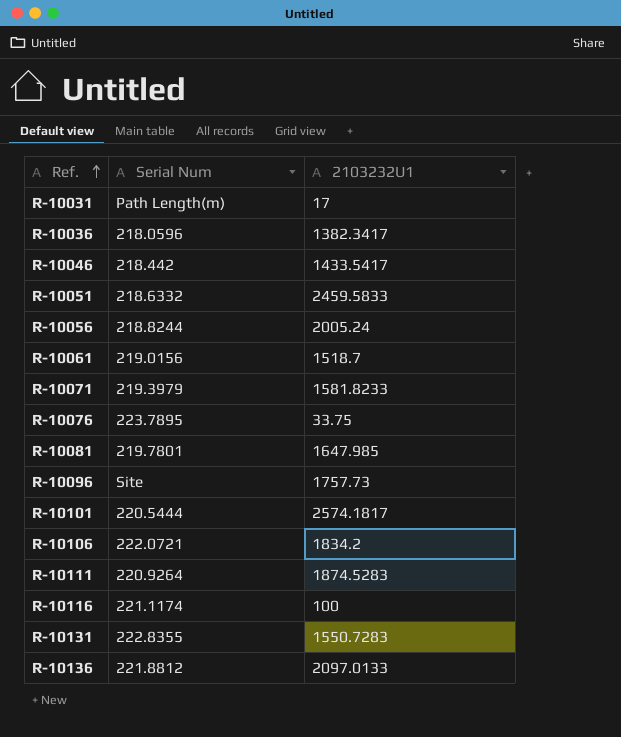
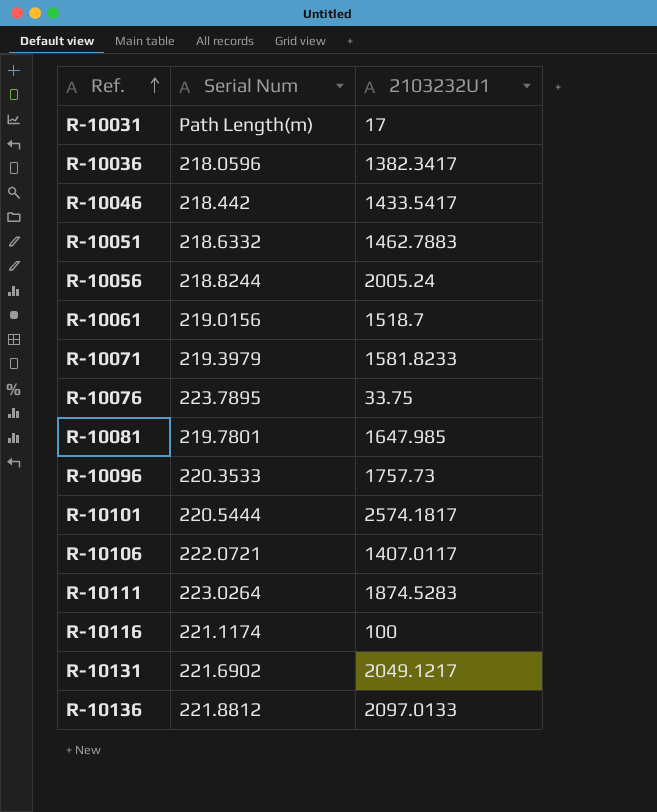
R-10051 | 2103232U1: 2459.5833 -> 1462.7883
R-10096 | Serial Num: Site -> 220.3533
R-10106 | 2103232U1: 1834.2 -> 1407.0117
R-10111 | Serial Num: 220.9264 -> 223.0264
R-10131 | Serial Num: 222.8355 -> 221.6902
R-10131 | 2103232U1: 1550.7283 -> 2049.1217

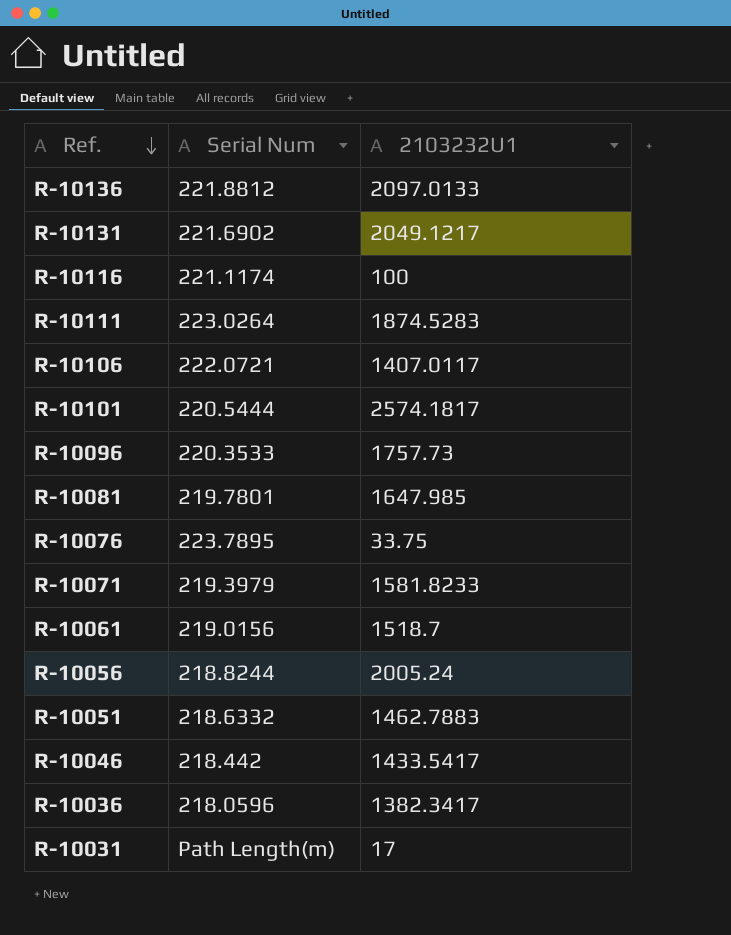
row order: Ref. ascending -> Ref. descending

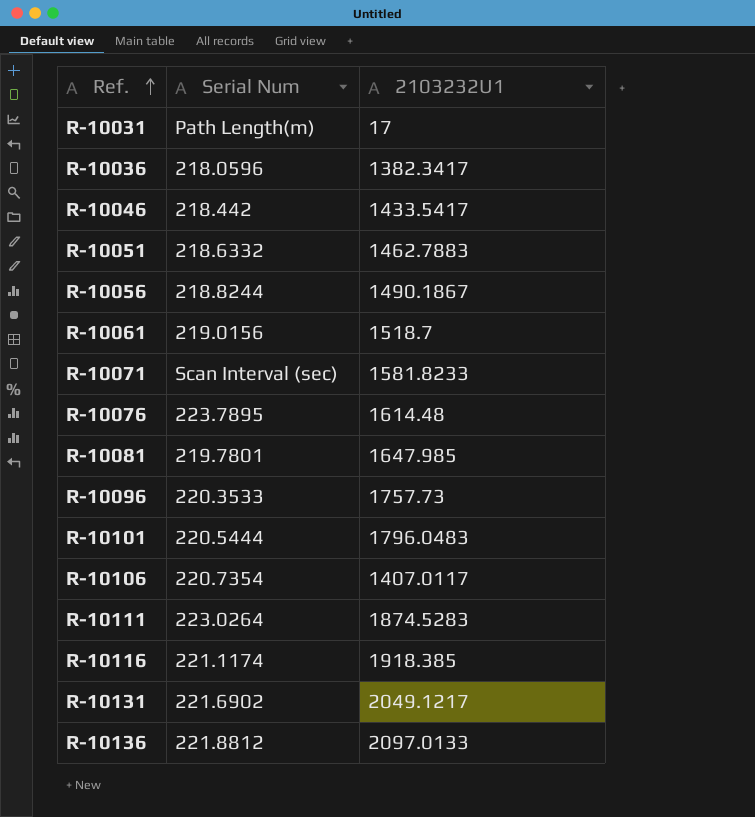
row order: Ref. descending -> Ref. ascending
R-10056 | 2103232U1: 2005.24 -> 1490.1867
R-10071 | Serial Num: 219.3979 -> Scan Interval (sec)
R-10076 | 2103232U1: 33.75 -> 1614.48
R-10101 | 2103232U1: 2574.1817 -> 1796.0483
R-10106 | Serial Num: 222.0721 -> 220.7354
R-10116 | 2103232U1: 100 -> 1918.385

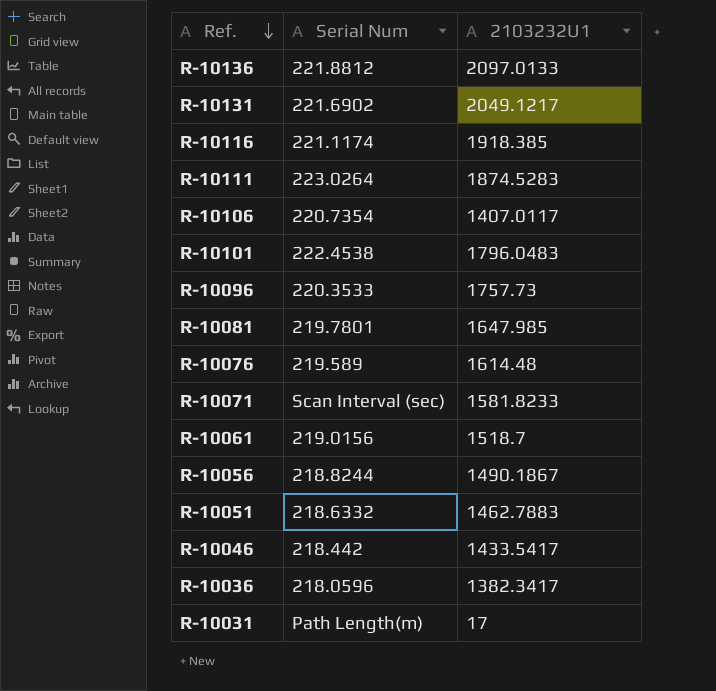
row order: Ref. ascending -> Ref. descending
R-10101 | Serial Num: 220.5444 -> 222.4538
R-10076 | Serial Num: 223.7895 -> 219.589

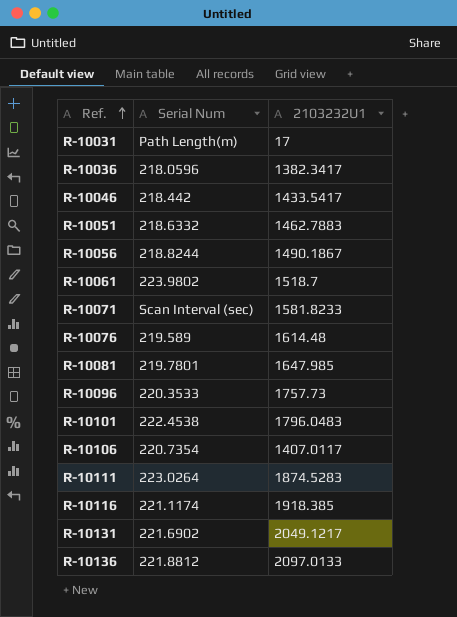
row order: Ref. descending -> Ref. ascending
R-10061 | Serial Num: 219.0156 -> 223.9802

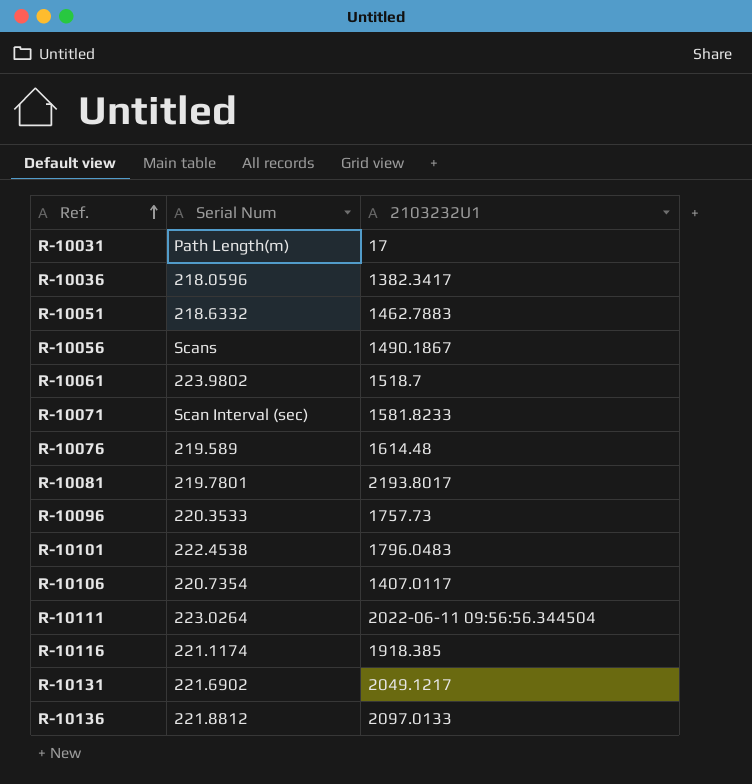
row R-10046: 218.442 | 1433.5417 -> none
R-10056 | Serial Num: 218.8244 -> Scans
R-10081 | 2103232U1: 1647.985 -> 2193.8017
R-10111 | 2103232U1: 1874.5283 -> 2022-06-11 09:56:56.344504

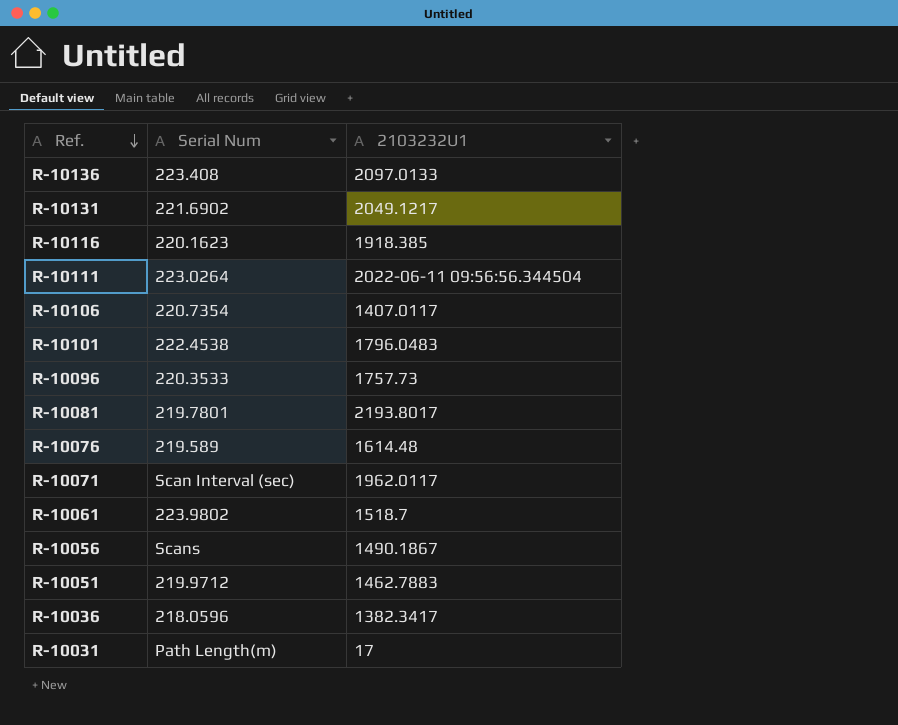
row order: Ref. ascending -> Ref. descending
R-10136 | Serial Num: 221.8812 -> 223.408
R-10116 | Serial Num: 221.1174 -> 220.1623
R-10071 | 2103232U1: 1581.8233 -> 1962.0117
R-10051 | Serial Num: 218.6332 -> 219.9712

